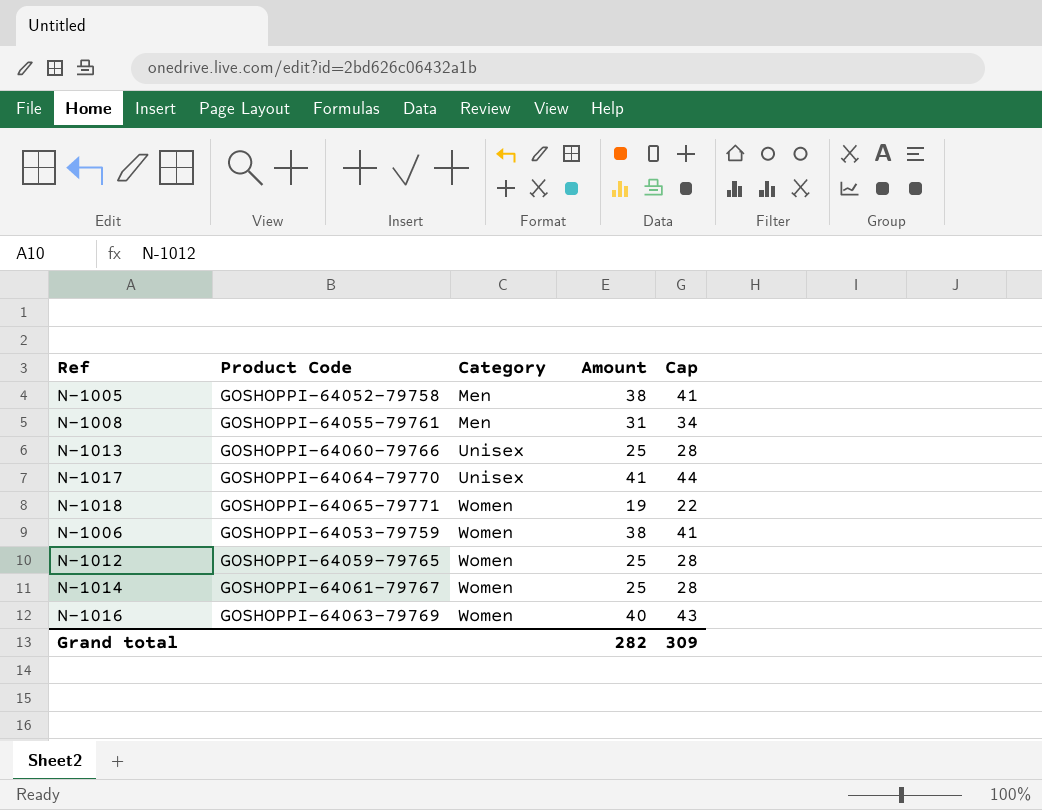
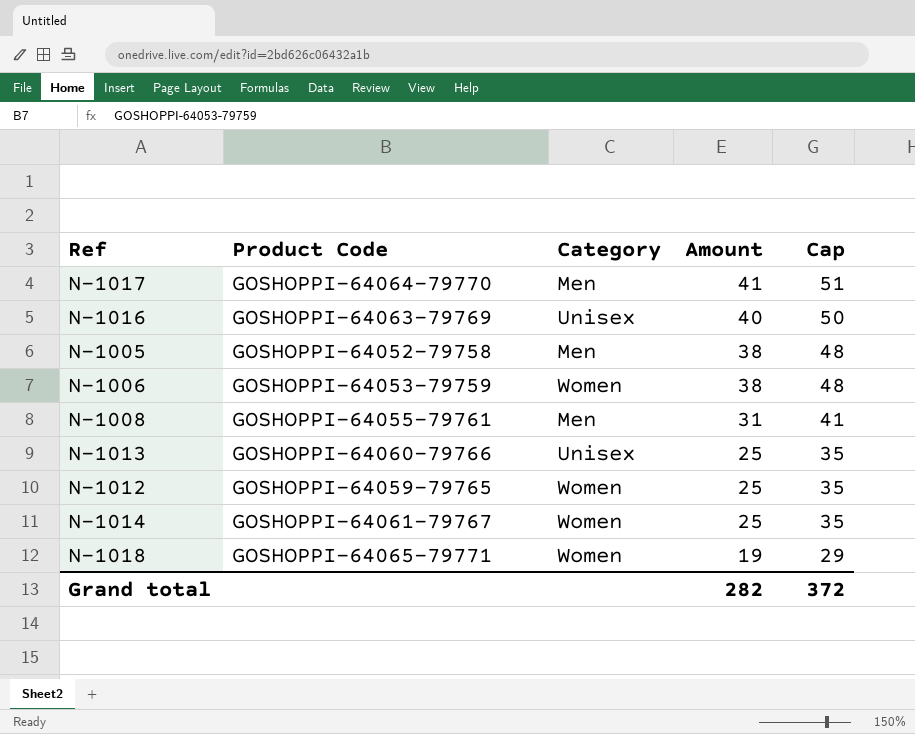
row order: Category ascending -> Amount descending
column Cap | formula: [Amount] + 3 -> [Amount] + 10
N-1017 | Category: Unisex -> Men
N-1016 | Category: Women -> Unisex
Grand total | Cap: 309 -> 372

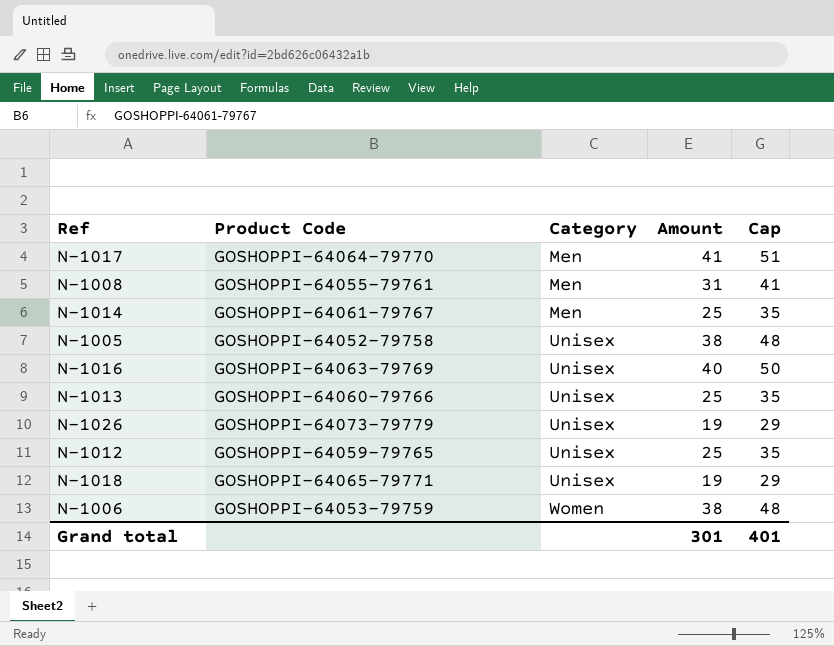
row order: Amount descending -> Category ascending
N-1014 | Category: Women -> Men
N-1005 | Category: Men -> Unisex
row N-1026: none -> GOSHOPPI-64073-79779 | Unisex | 19 | 29
N-1012 | Category: Women -> Unisex
N-1018 | Category: Women -> Unisex
Grand total | Amount: 282 -> 301
Grand total | Cap: 372 -> 401

